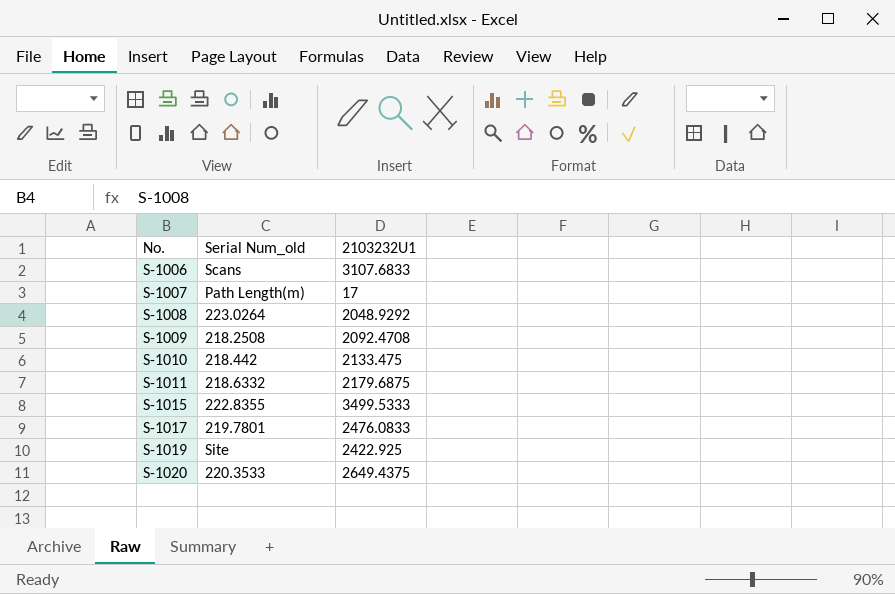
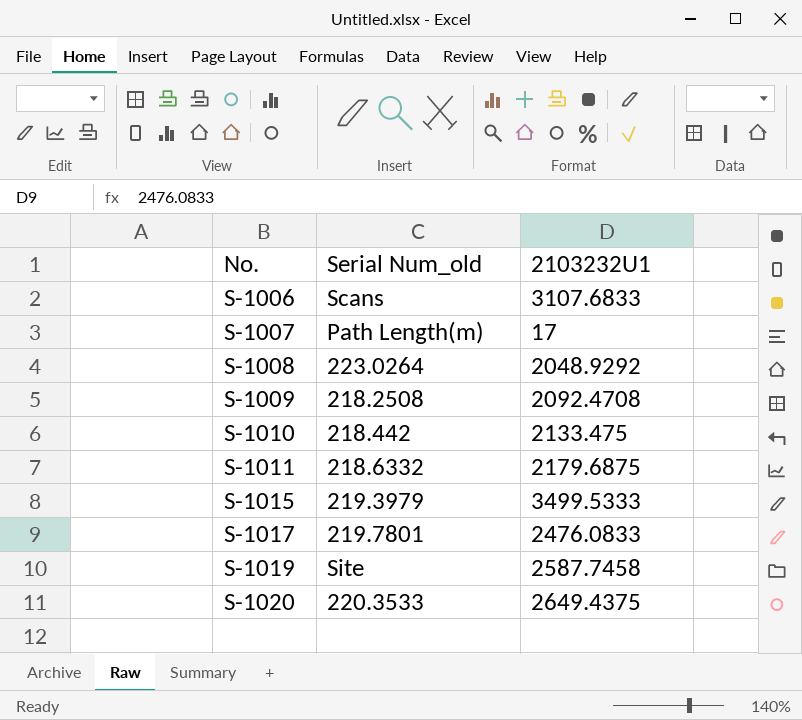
S-1015 | Serial Num_old: 222.8355 -> 219.3979
S-1019 | 2103232U1: 2422.925 -> 2587.7458

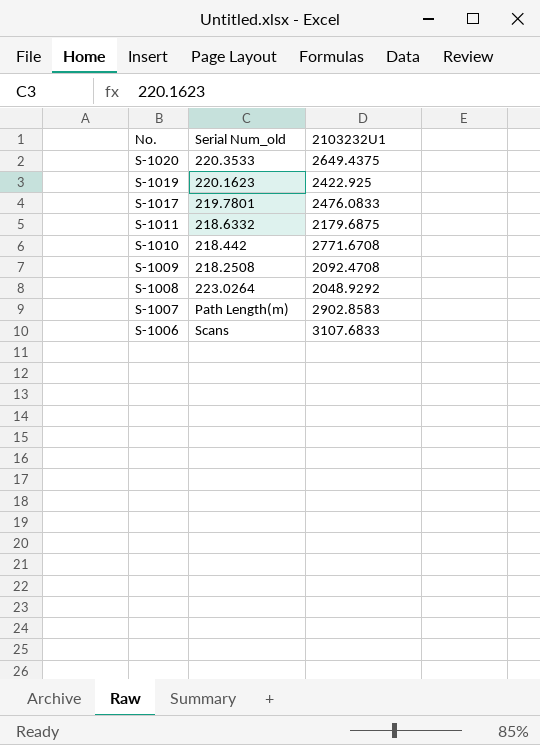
row order: No. ascending -> No. descending
row S-1015: 219.3979 | 3499.5333 -> none
S-1019 | Serial Num_old: Site -> 220.1623
S-1019 | 2103232U1: 2587.7458 -> 2422.925
S-1010 | 2103232U1: 2133.475 -> 2771.6708
S-1007 | 2103232U1: 17 -> 2902.8583

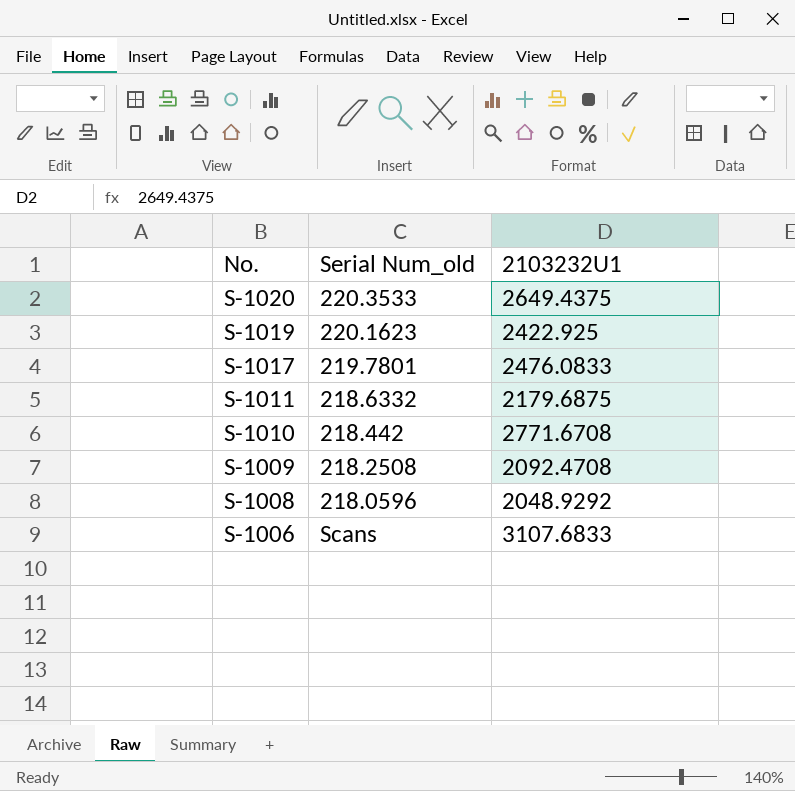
row S-1007: Path Length(m) | 2902.8583 -> none
S-1008 | Serial Num_old: 223.0264 -> 218.0596

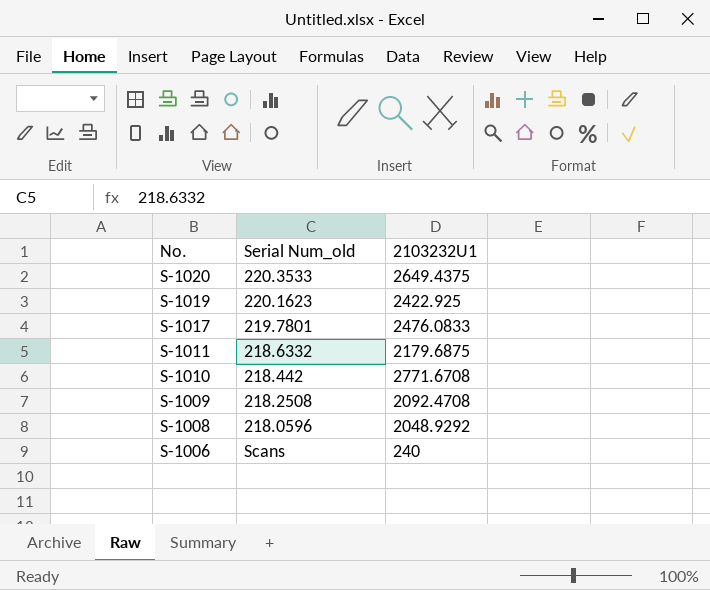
S-1006 | 2103232U1: 3107.6833 -> 240

